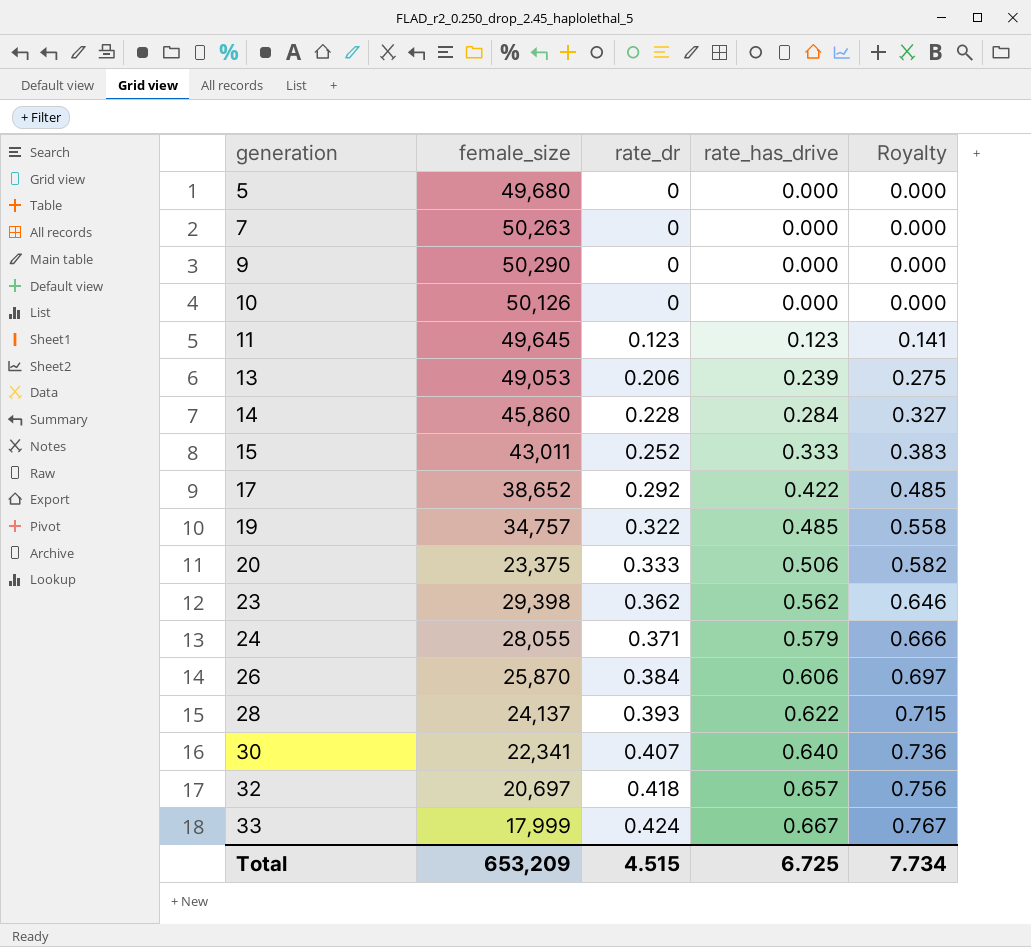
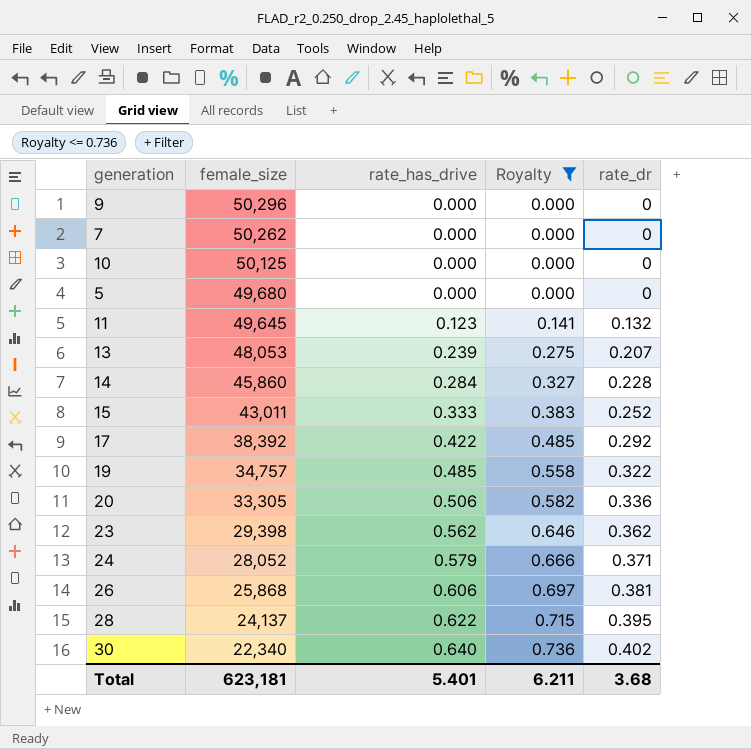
filter: none -> Royalty <= 0.736
row order: generation ascending -> female_size descending
column rate_dr | position: 3 -> 5
9 | female_size: 50,290 -> 50,296
7 | female_size: 50,263 -> 50,262
10 | female_size: 50,126 -> 50,125
11 | rate_dr: 0.123 -> 0.132
13 | female_size: 49,053 -> 48,053
13 | rate_dr: 0.206 -> 0.207
17 | female_size: 38,652 -> 38,392
20 | female_size: 23,375 -> 33,305
20 | rate_dr: 0.333 -> 0.336
24 | female_size: 28,055 -> 28,052
26 | female_size: 25,870 -> 25,868
26 | rate_dr: 0.384 -> 0.381
28 | rate_dr: 0.393 -> 0.395
30 | female_size: 22,341 -> 22,340
30 | rate_dr: 0.407 -> 0.402
Total | female_size: 653,209 -> 623,181
Total | rate_has_drive: 6.725 -> 5.401
Total | Royalty: 7.734 -> 6.211
Total | rate_dr: 4.515 -> 3.68

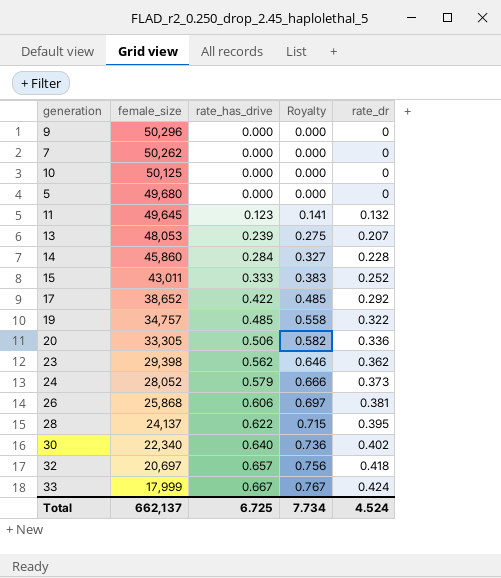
filter: Royalty <= 0.736 -> none
17 | female_size: 38,392 -> 38,652
24 | rate_dr: 0.371 -> 0.373
Total | female_size: 623,181 -> 662,137
Total | rate_has_drive: 5.401 -> 6.725
Total | Royalty: 6.211 -> 7.734
Total | rate_dr: 3.68 -> 4.524

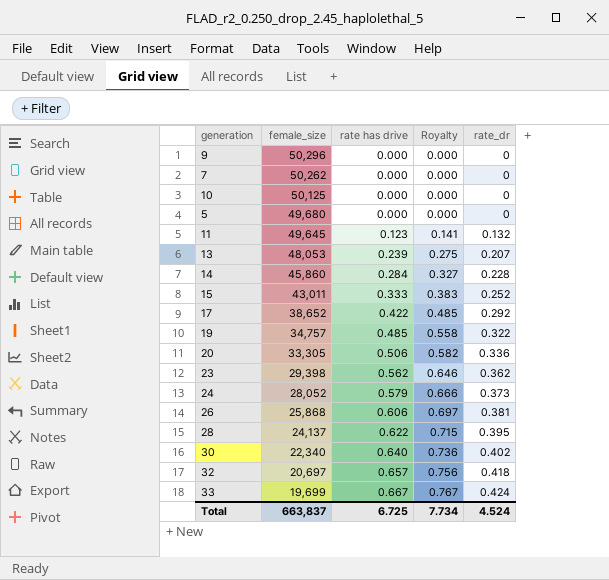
column name: rate_has_drive -> rate has drive
33 | female_size: 17,999 -> 19,699
Total | female_size: 662,137 -> 663,837

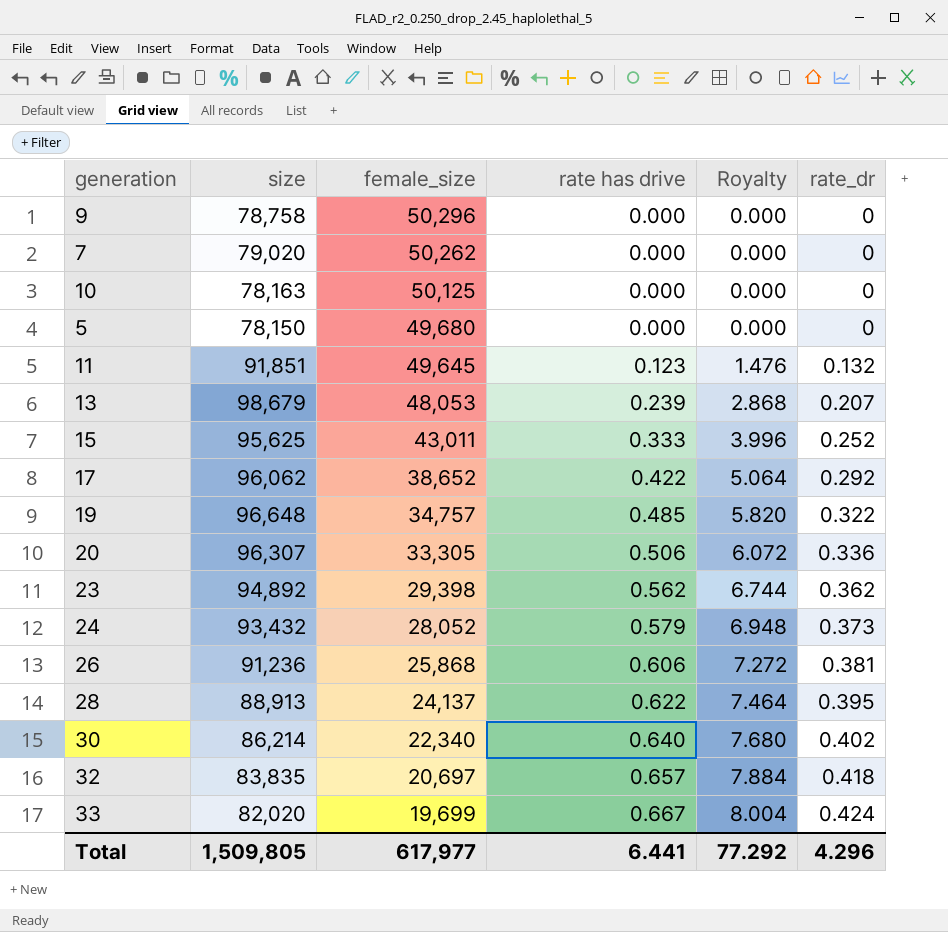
column size | position: none -> 2
column Royalty | formula: [rate has drive] * 1.15 -> [rate has drive] * 12
row 14: 45,860 | 0.284 | 0.327 | 0.228 -> none
Total | female_size: 663,837 -> 617,977
Total | rate has drive: 6.725 -> 6.441
Total | Royalty: 7.734 -> 77.292
Total | rate_dr: 4.524 -> 4.296

